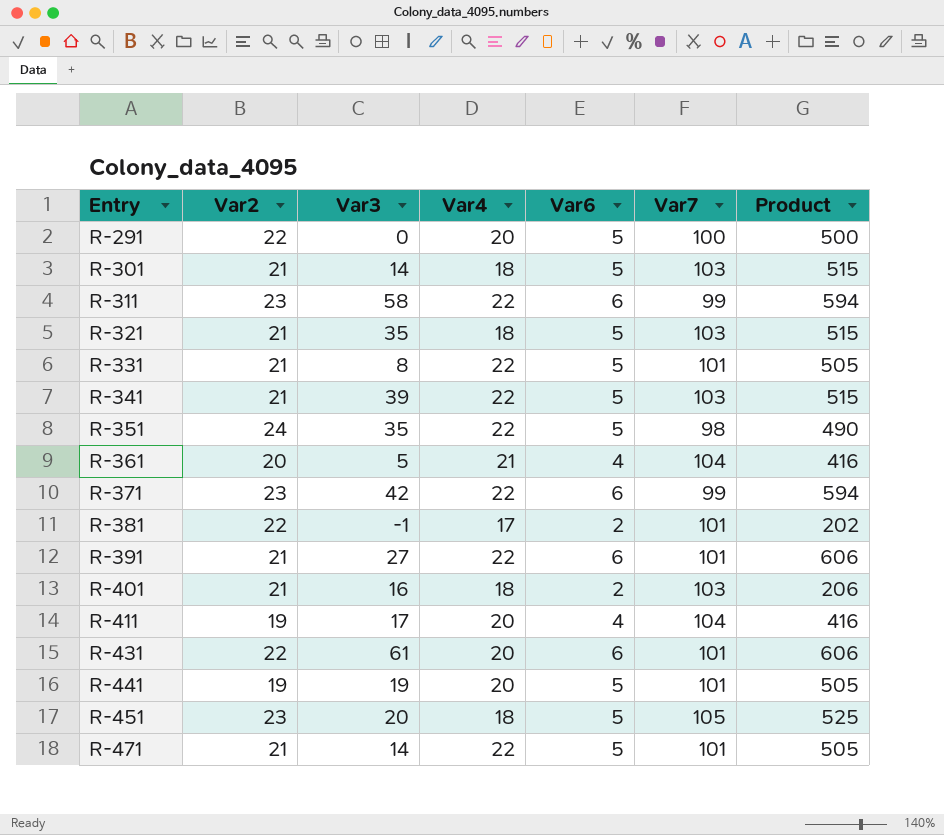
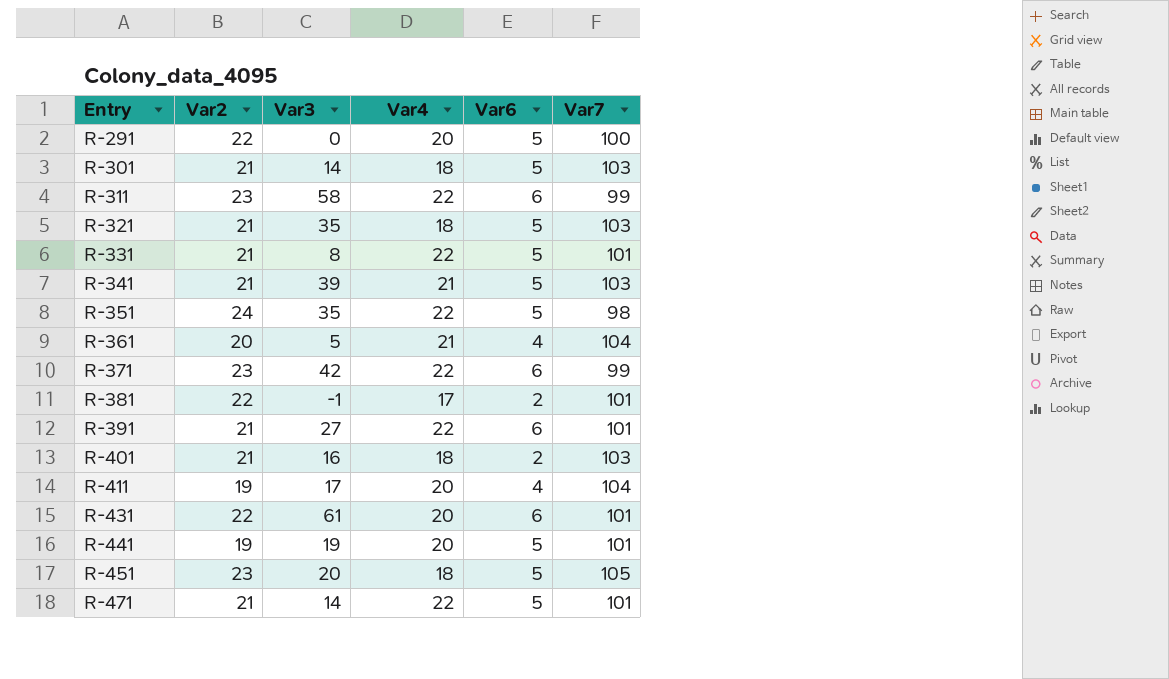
column Product | formula: [Var6] * [Var7] -> none
R-341 | Var4: 22 -> 21

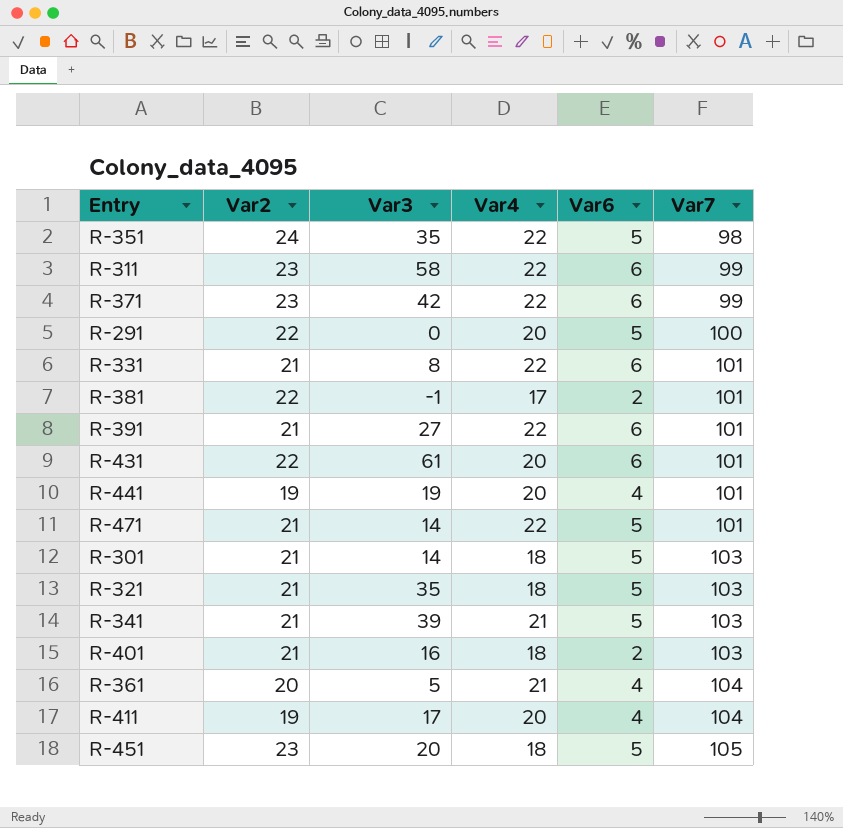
row order: Entry ascending -> Var7 ascending
R-331 | Var6: 5 -> 6
R-441 | Var6: 5 -> 4

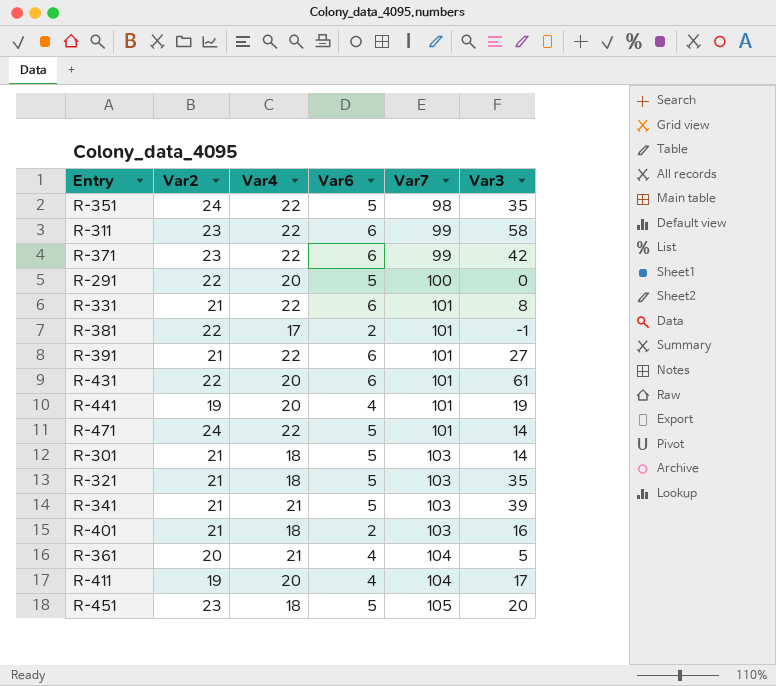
column Var3 | position: 3 -> 6
R-471 | Var2: 21 -> 24

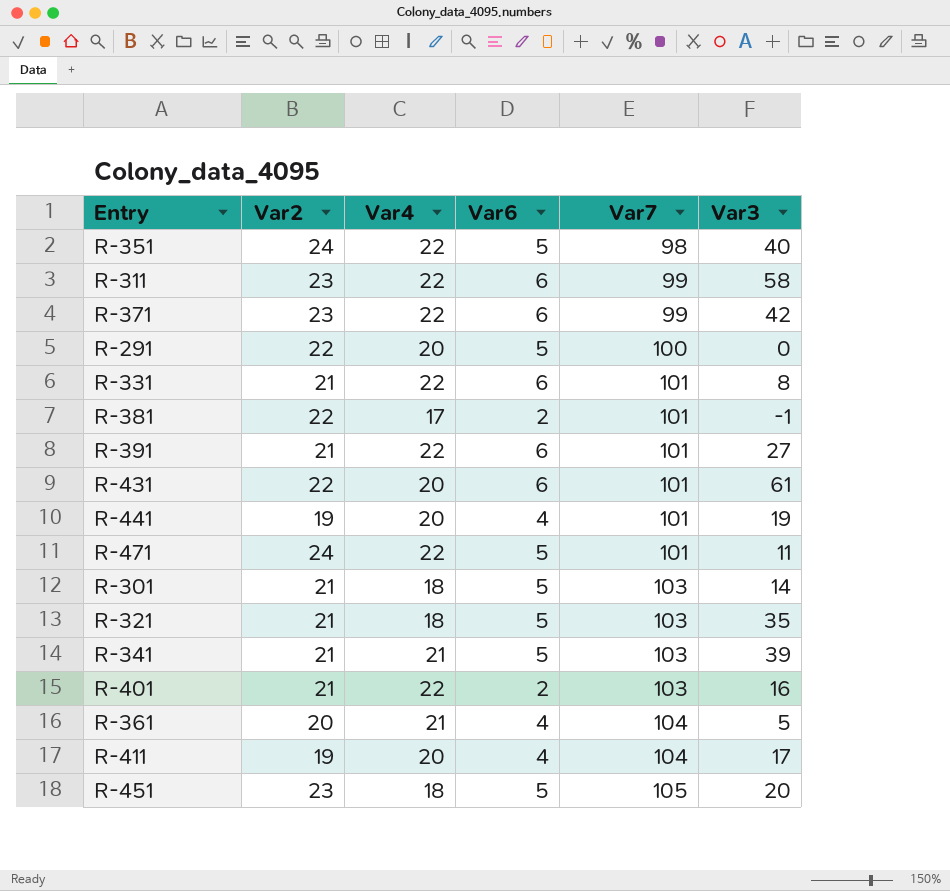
R-351 | Var3: 35 -> 40
R-471 | Var3: 14 -> 11
R-401 | Var4: 18 -> 22

